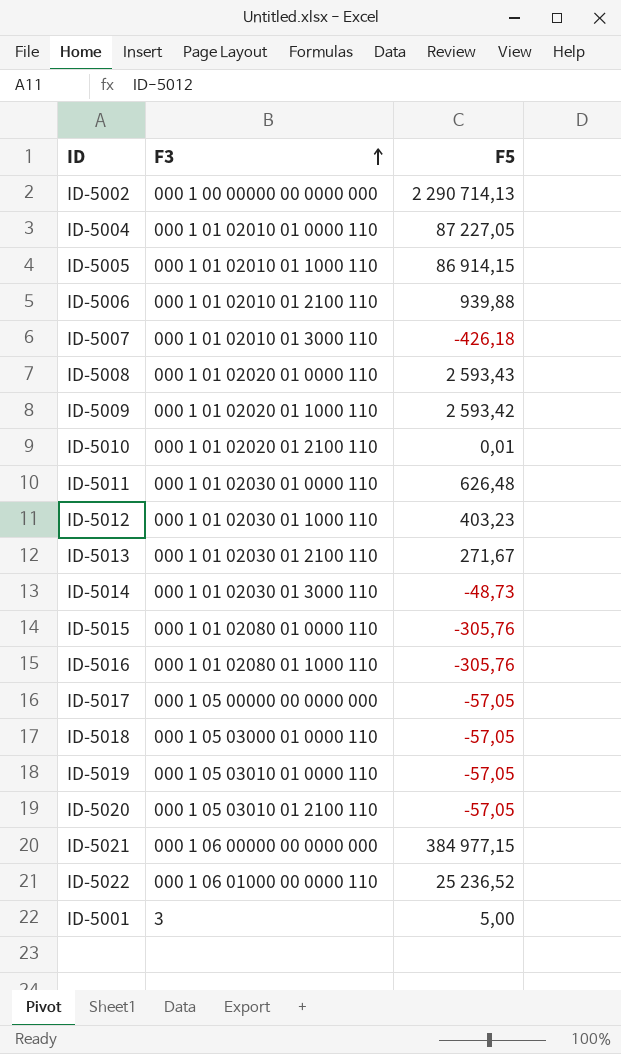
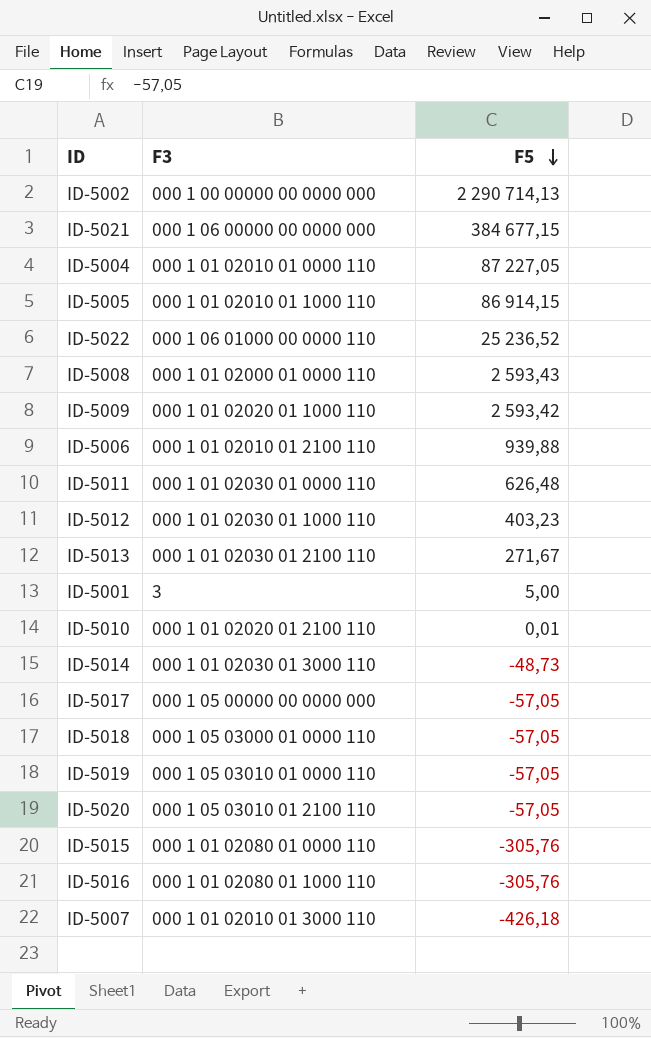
row order: F3 ascending -> F5 descending
ID-5021 | F5: 384 977,15 -> 384 677,15
ID-5008 | F3: 000 1 01 02020 01 0000 110 -> 000 1 01 02000 01 0000 110

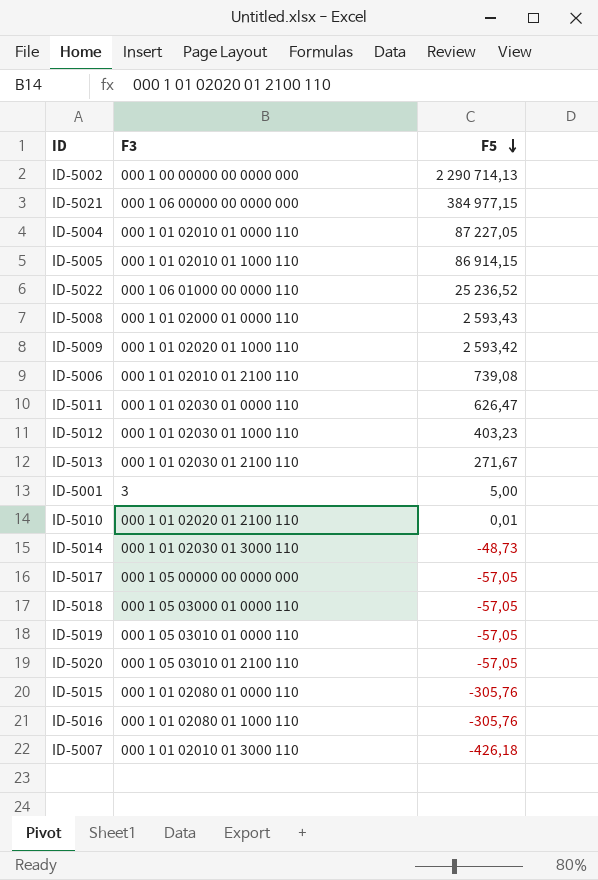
ID-5021 | F5: 384 677,15 -> 384 977,15
ID-5006 | F5: 939,88 -> 739,08
ID-5011 | F5: 626,48 -> 626,47

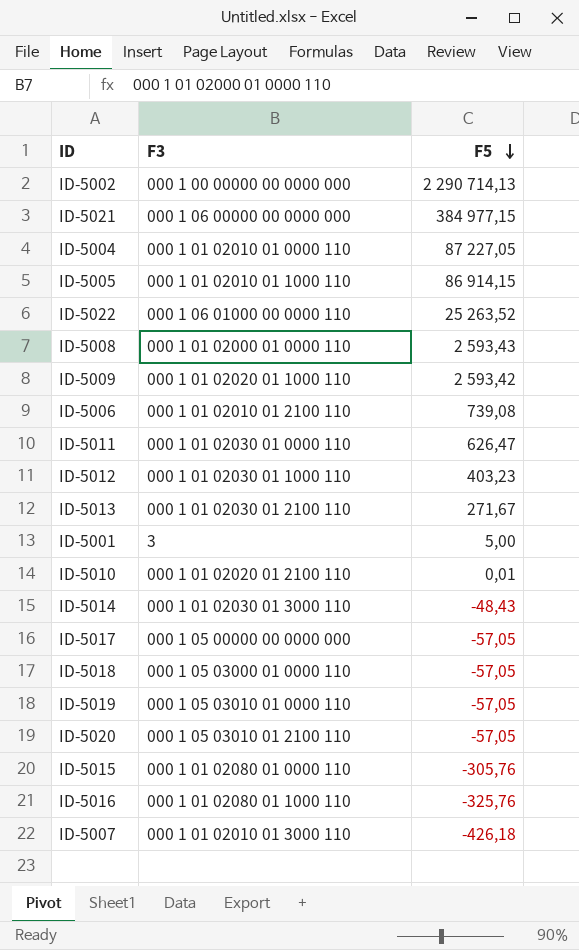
ID-5022 | F5: 25 236,52 -> 25 263,52
ID-5014 | F5: -48,73 -> -48,43
ID-5016 | F5: -305,76 -> -325,76

